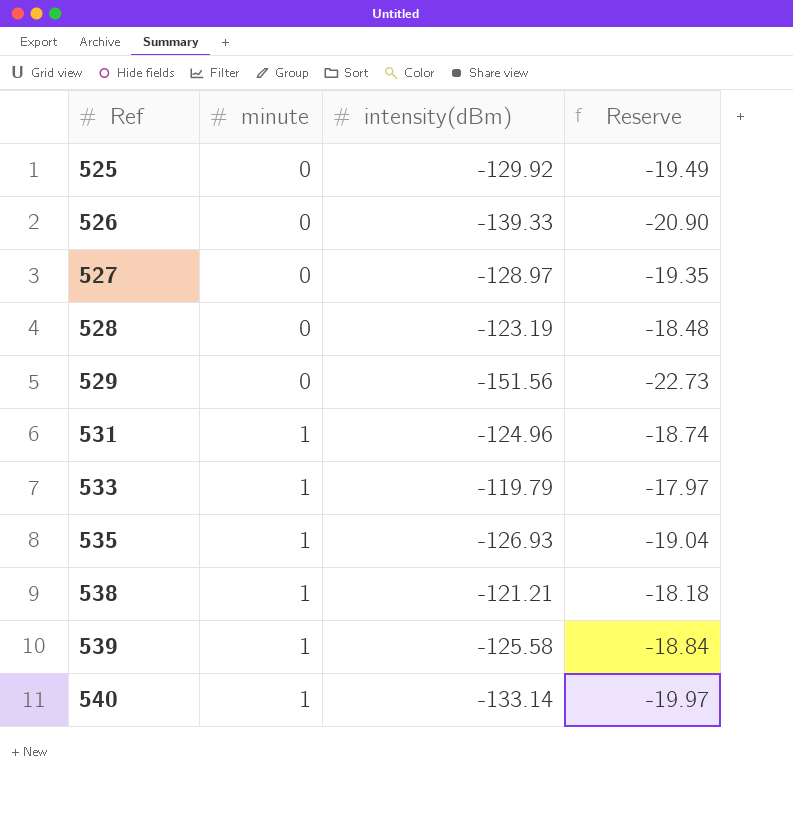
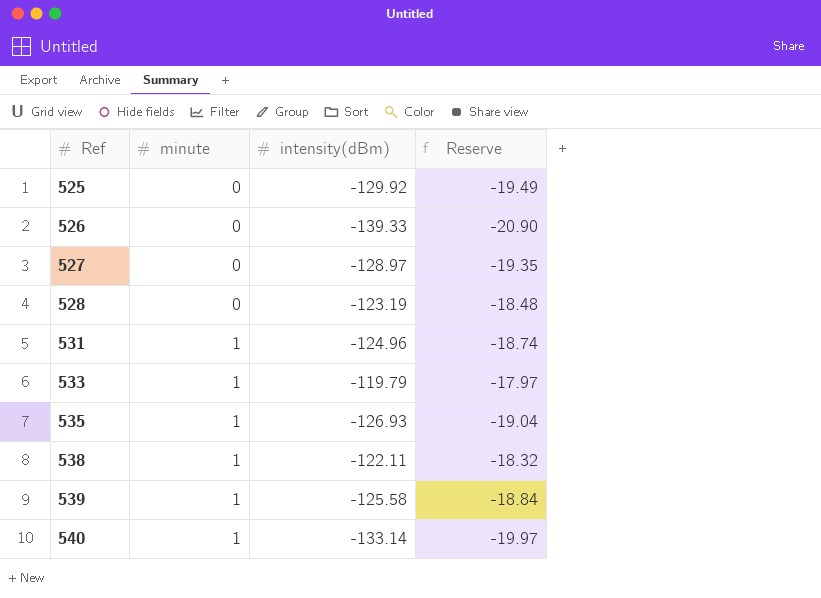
row 529: 0 | -151.56 | -22.73 -> none
538 | intensity(dBm): -121.21 -> -122.11
538 | Reserve: -18.18 -> -18.32

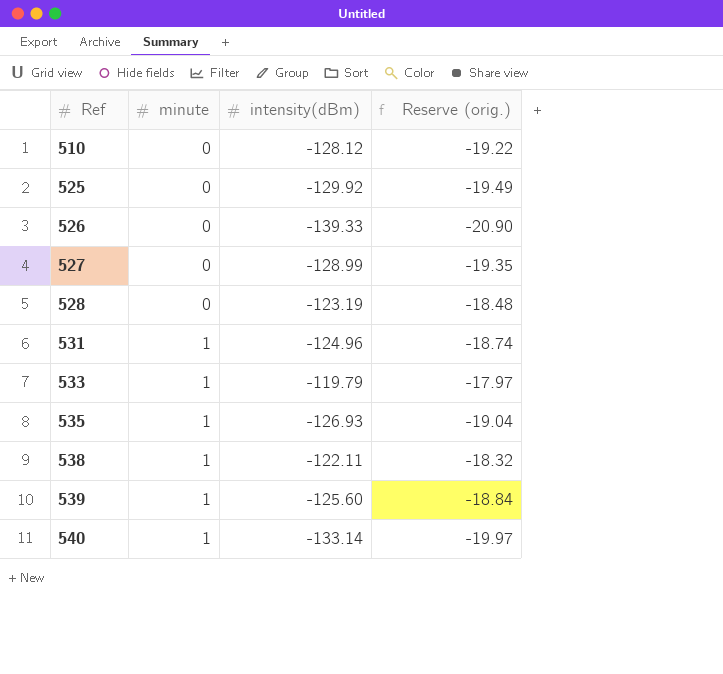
column name: Reserve -> Reserve (orig.)
row 510: none -> 0 | -128.12 | -19.22
527 | intensity(dBm): -128.97 -> -128.99
539 | intensity(dBm): -125.58 -> -125.60

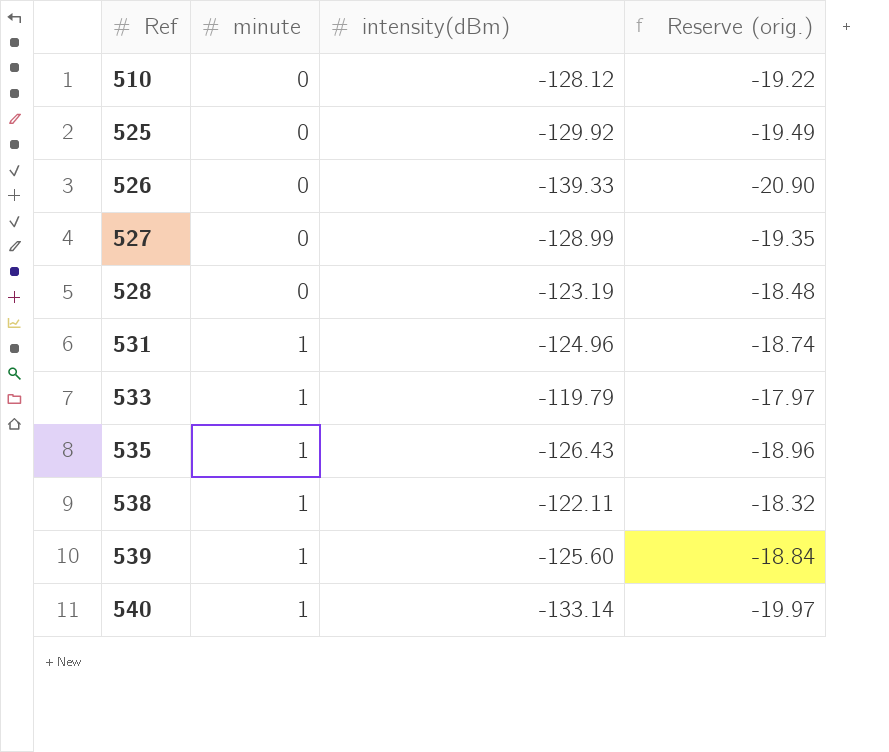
535 | intensity(dBm): -126.93 -> -126.43
535 | Reserve (orig.): -19.04 -> -18.96

